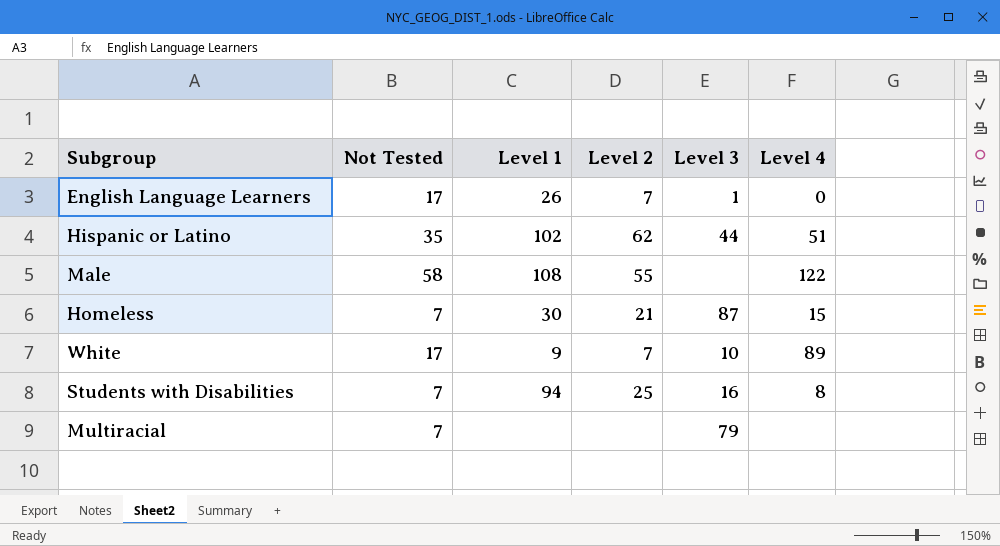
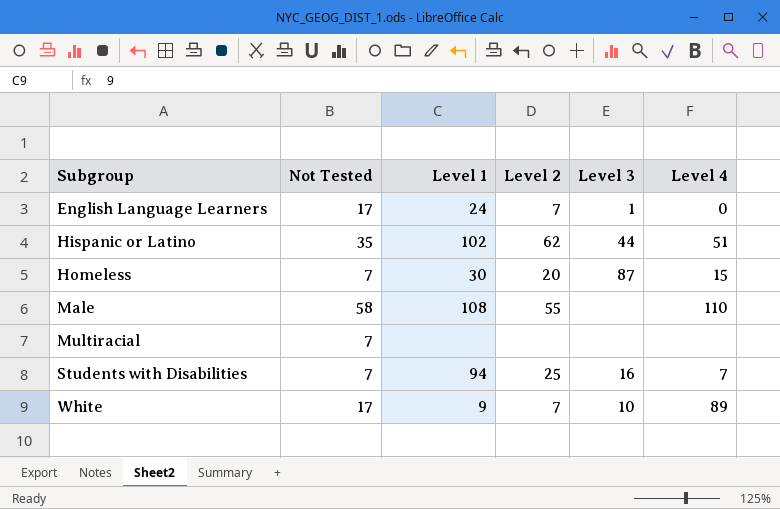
row order: none -> Subgroup ascending
English Language Learners | Level 1: 26 -> 24
Homeless | Level 2: 21 -> 20
Male | Level 4: 122 -> 110
Multiracial | Level 3: 79 -> none
Students with Disabilities | Level 4: 8 -> 7

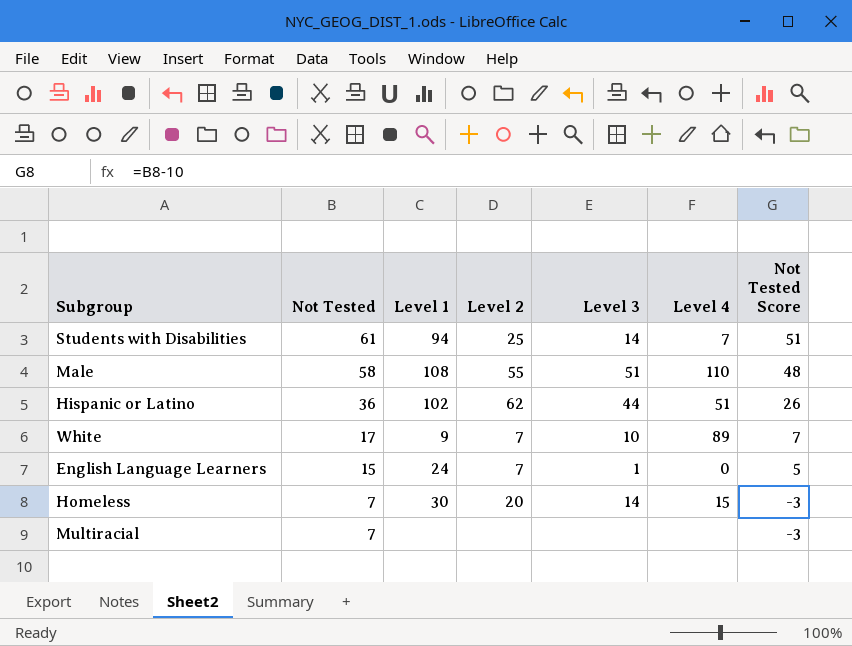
row order: Subgroup ascending -> Not Tested descending
column Not Tested Score | formula: none -> [Not Tested] - 10
Students with Disabilities | Not Tested: 7 -> 61
Students with Disabilities | Level 3: 16 -> 14
Male | Level 3: none -> 51
Hispanic or Latino | Not Tested: 35 -> 36
English Language Learners | Not Tested: 17 -> 15
Homeless | Level 3: 87 -> 14

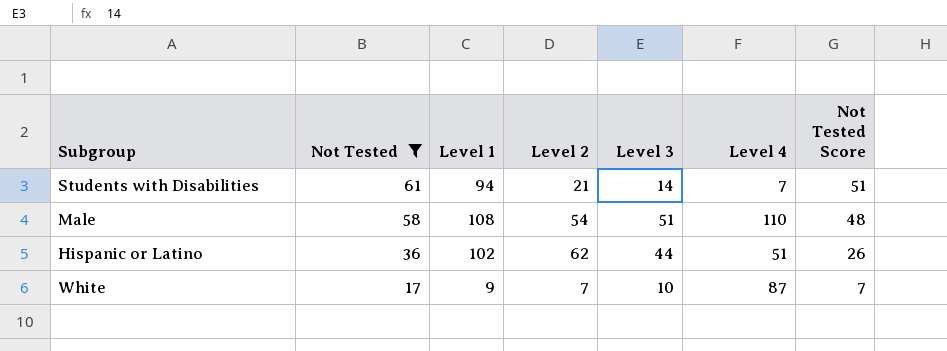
filter: none -> Not Tested >= 17
Students with Disabilities | Level 2: 25 -> 21
Male | Level 2: 55 -> 54
White | Level 4: 89 -> 87

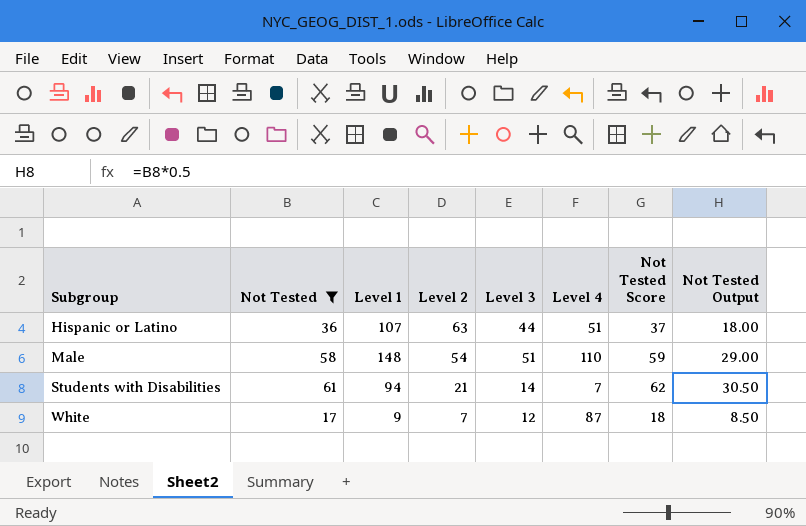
row order: Not Tested descending -> Subgroup ascending
column Not Tested Score | formula: [Not Tested] - 10 -> [Not Tested] + 1
column Not Tested Output | formula: none -> [Not Tested] * 0.5
Hispanic or Latino | Level 1: 102 -> 107
Hispanic or Latino | Level 2: 62 -> 63
Male | Level 1: 108 -> 148
White | Level 3: 10 -> 12

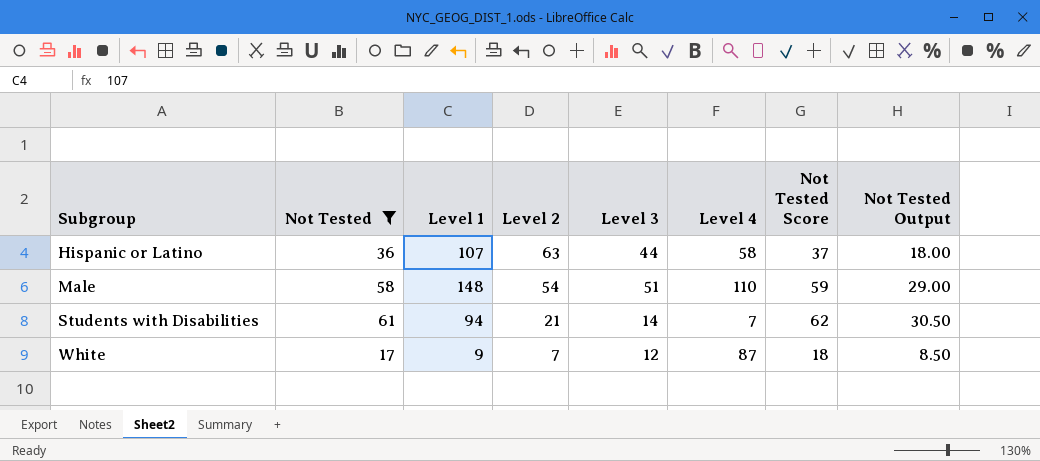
Hispanic or Latino | Level 4: 51 -> 58

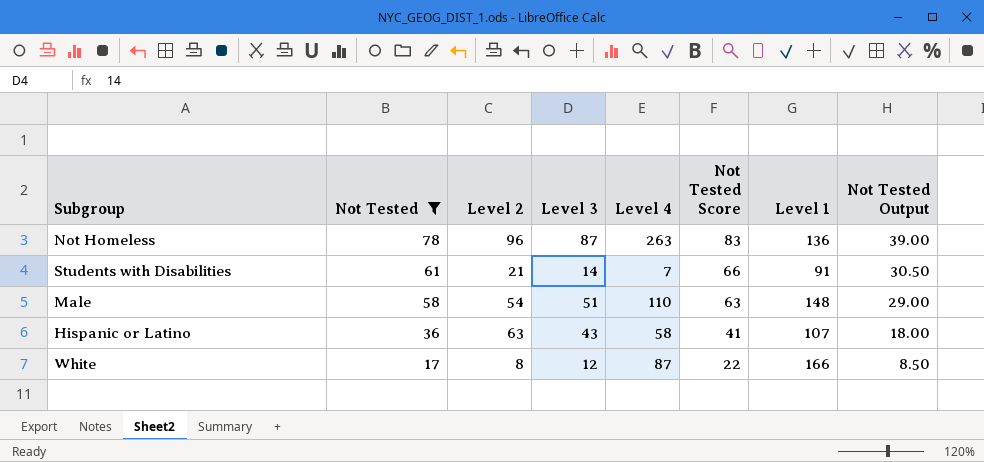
row order: Subgroup ascending -> Not Tested descending
column Not Tested Score | formula: [Not Tested] + 1 -> [Not Tested] + 5
column Level 1 | position: 3 -> 7
row Not Homeless: none -> 78 | 96 | 87 | 263 | 83 | 136 | 39.00
Students with Disabilities | Level 1: 94 -> 91
Hispanic or Latino | Level 3: 44 -> 43
White | Level 2: 7 -> 8
White | Level 1: 9 -> 166

